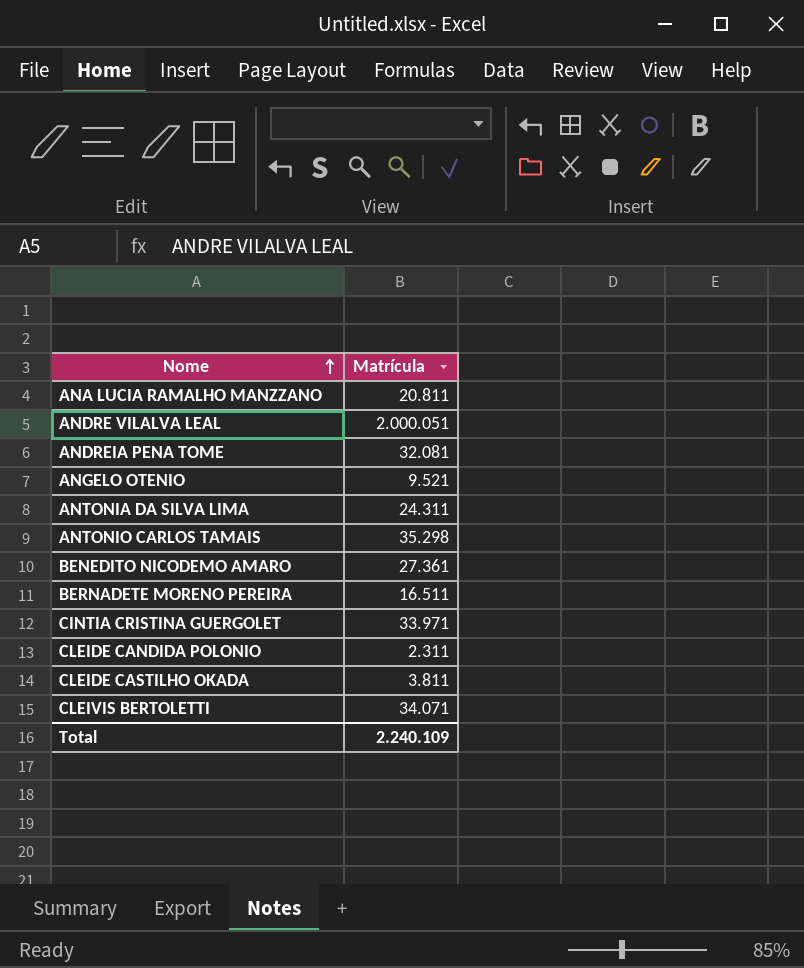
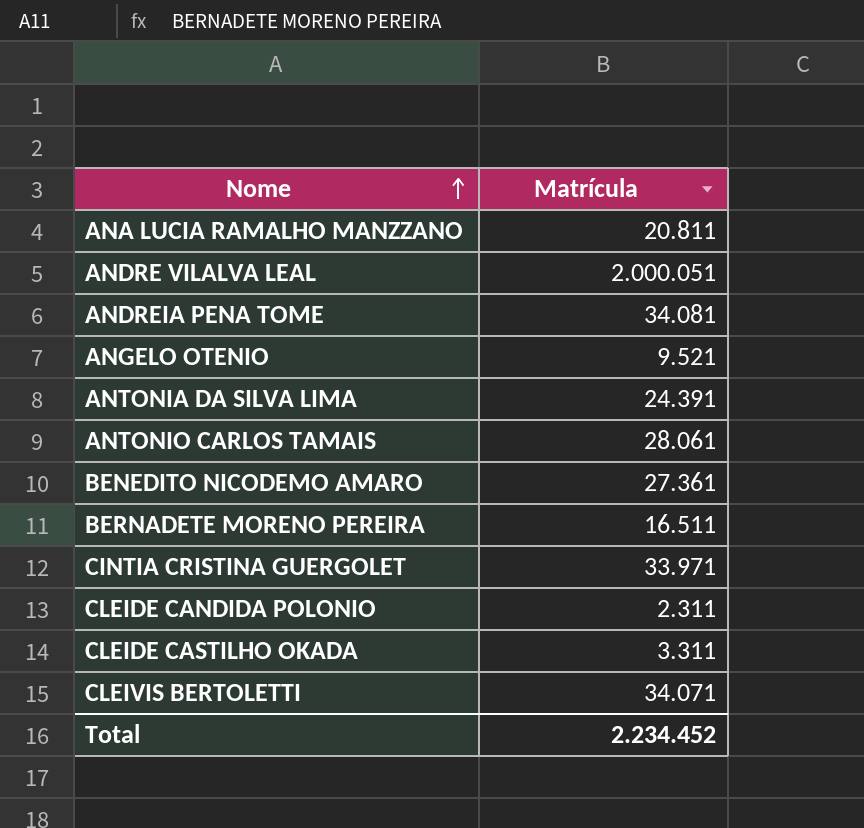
ANDREIA PENA TOME | Matrícula: 32.081 -> 34.081
ANTONIA DA SILVA LIMA | Matrícula: 24.311 -> 24.391
ANTONIO CARLOS TAMAIS | Matrícula: 35.298 -> 28.061
CLEIDE CASTILHO OKADA | Matrícula: 3.811 -> 3.311
Total | Matrícula: 2.240.109 -> 2.234.452

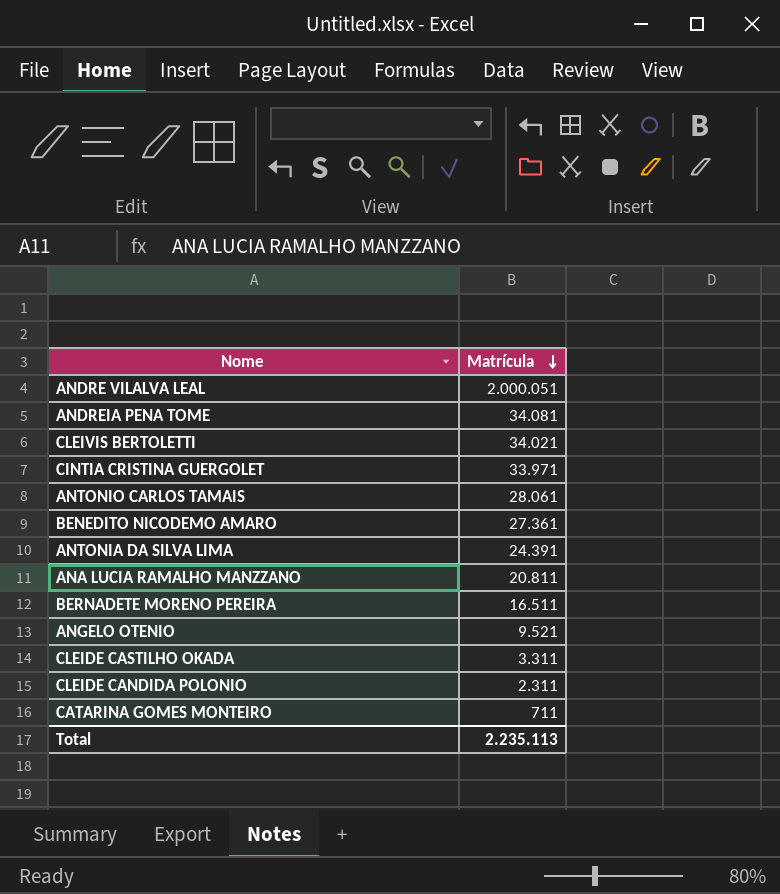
row order: Nome ascending -> Matrícula descending
CLEIVIS BERTOLETTI | Matrícula: 34.071 -> 34.021
row CATARINA GOMES MONTEIRO: none -> 711
Total | Matrícula: 2.234.452 -> 2.235.113

